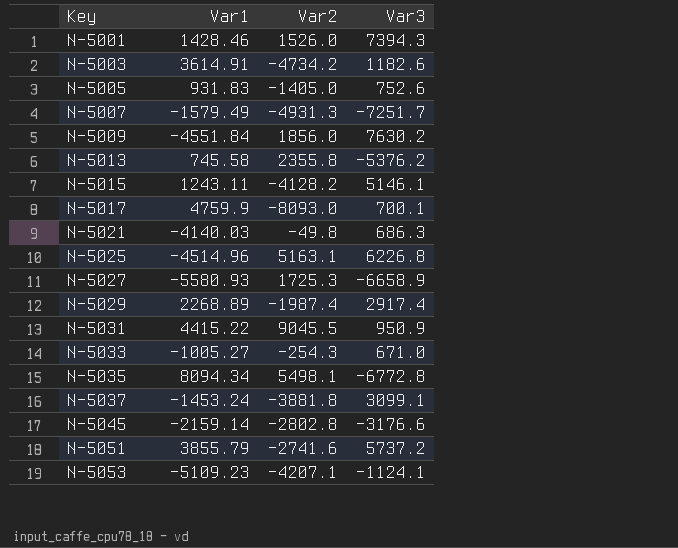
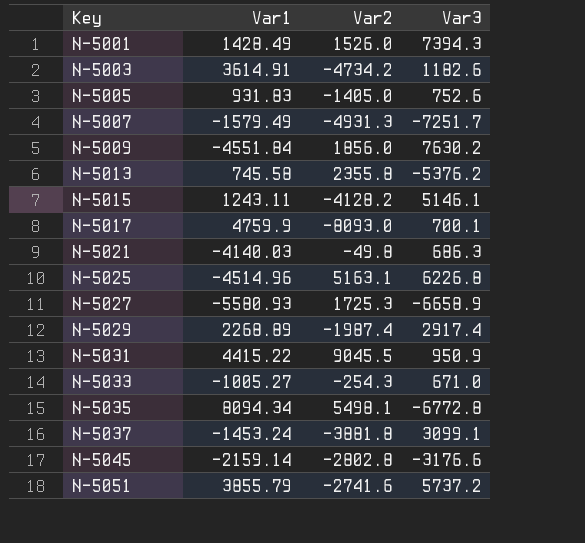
row N-5053: -5109.23 | -4207.1 | -1124.1 -> none
N-5001 | Var1: 1428.46 -> 1428.49

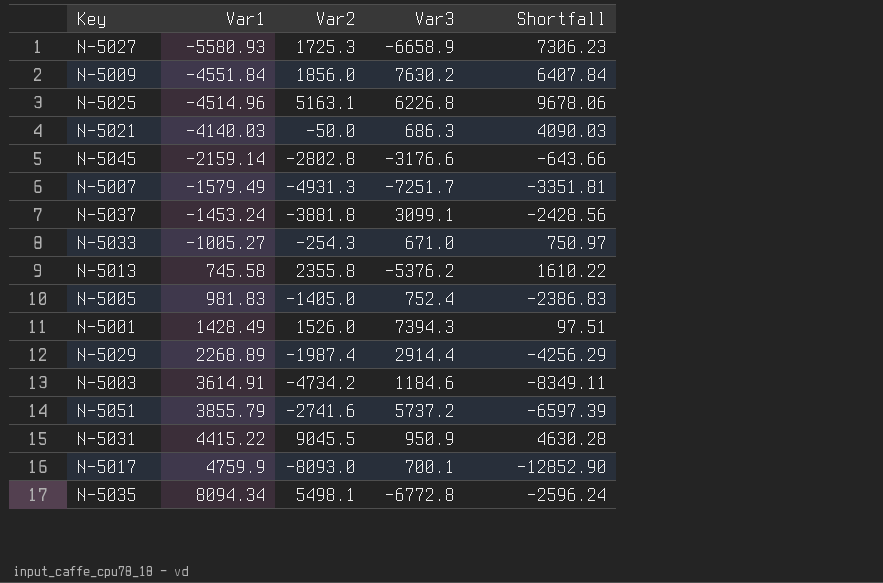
row order: Key ascending -> Var1 ascending
column Shortfall | formula: none -> [Var2] - [Var1]
row N-5015: 1243.11 | -4128.2 | 5146.1 -> none
N-5021 | Var2: -49.8 -> -50.0
N-5005 | Var1: 931.83 -> 981.83
N-5005 | Var3: 752.6 -> 752.4
N-5029 | Var3: 2917.4 -> 2914.4
N-5003 | Var3: 1182.6 -> 1184.6

